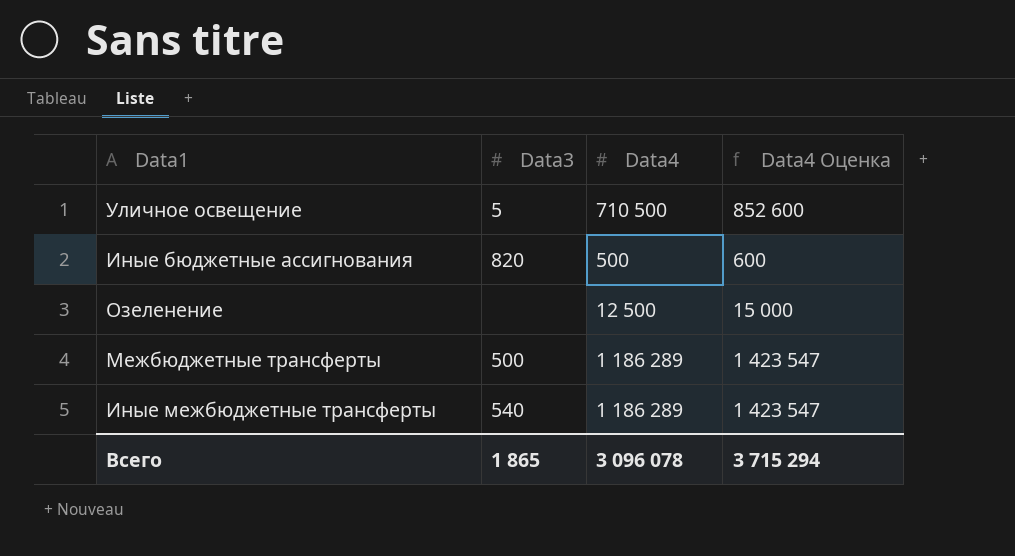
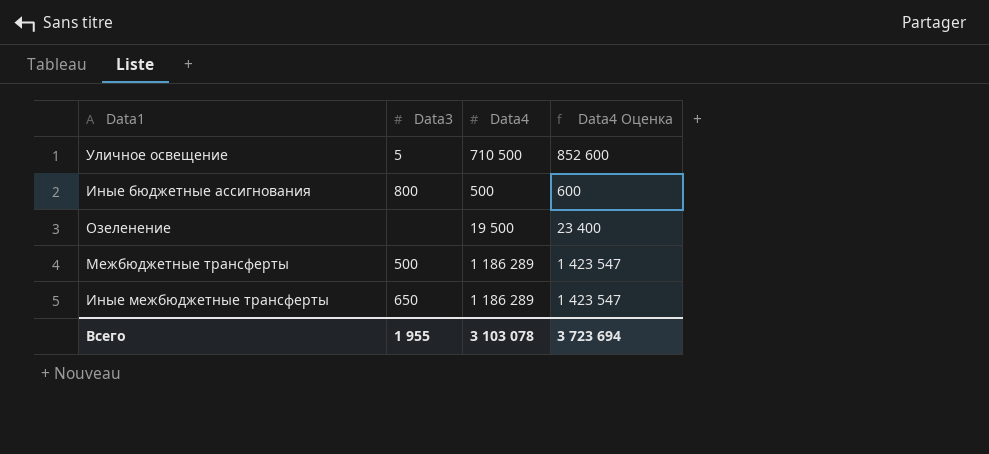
Иные бюджетные ассигнования | Data3: 820 -> 800
Озеленение | Data4: 12 500 -> 19 500
Озеленение | Data4 Оценка: 15 000 -> 23 400
Иные межбюджетные трансферты | Data3: 540 -> 650
Всего | Data3: 1 865 -> 1 955
Всего | Data4: 3 096 078 -> 3 103 078
Всего | Data4 Оценка: 3 715 294 -> 3 723 694

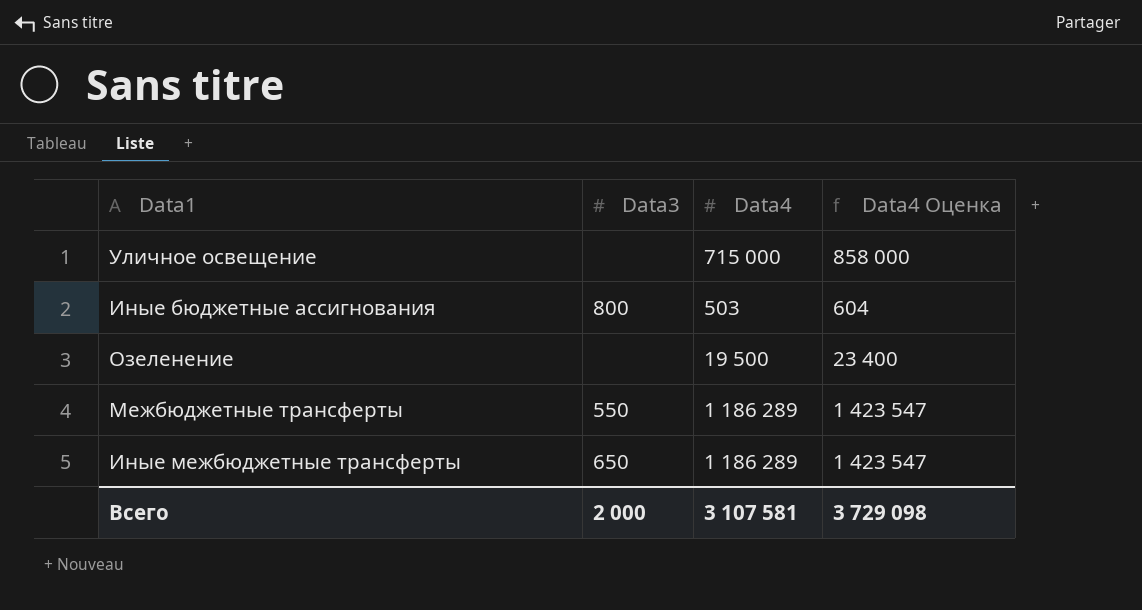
Уличное освещение | Data3: 5 -> none
Уличное освещение | Data4: 710 500 -> 715 000
Уличное освещение | Data4 Оценка: 852 600 -> 858 000
Иные бюджетные ассигнования | Data4: 500 -> 503
Иные бюджетные ассигнования | Data4 Оценка: 600 -> 604
Межбюджетные трансферты | Data3: 500 -> 550
Всего | Data3: 1 955 -> 2 000
Всего | Data4: 3 103 078 -> 3 107 581
Всего | Data4 Оценка: 3 723 694 -> 3 729 098

